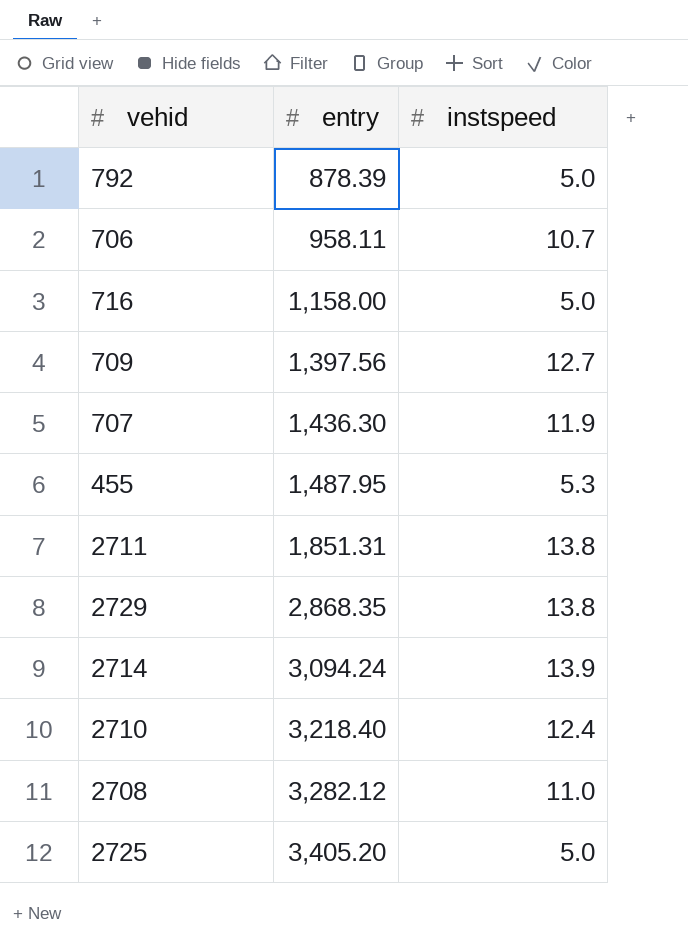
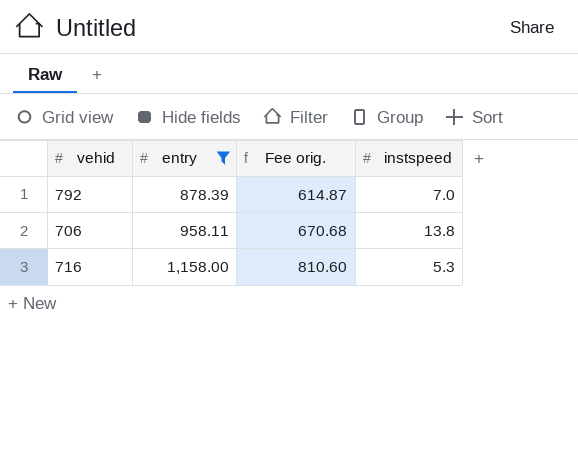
filter: none -> entry <= 1,158.00
column Fee orig. | formula: none -> [entry] * 0.7
792 | instspeed: 5.0 -> 7.0
706 | instspeed: 10.7 -> 13.8
716 | instspeed: 5.0 -> 5.3

